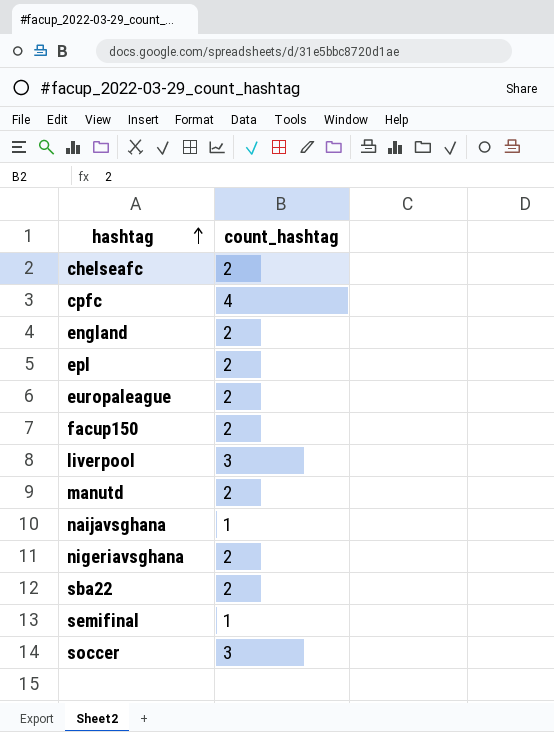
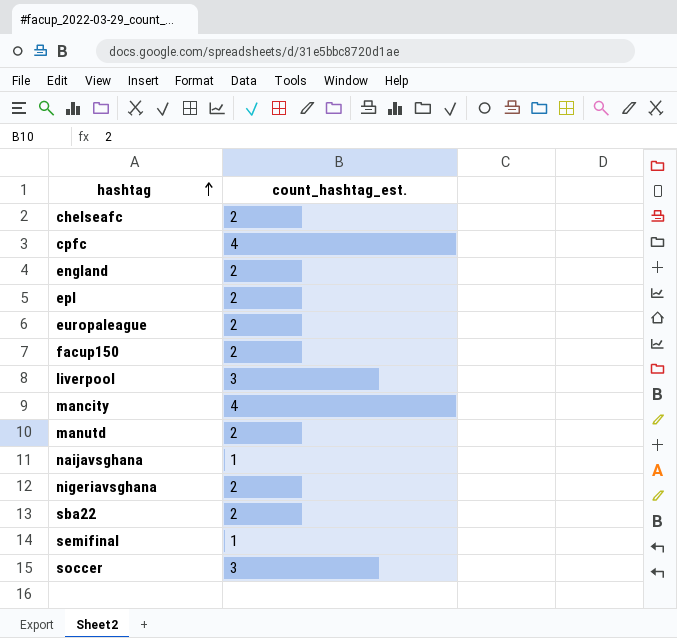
column name: count_hashtag -> count_hashtag_est.
row mancity: none -> 4

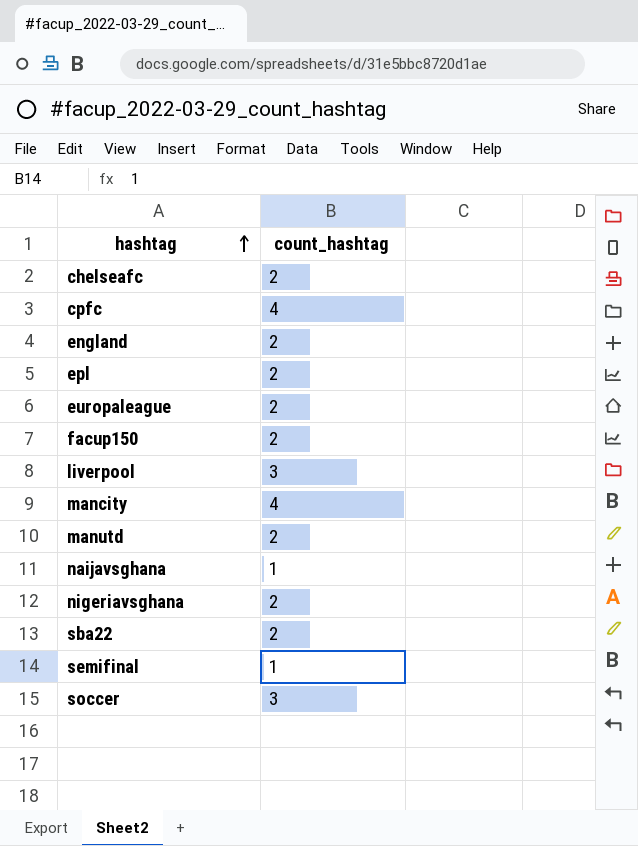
column name: count_hashtag_est. -> count_hashtag

